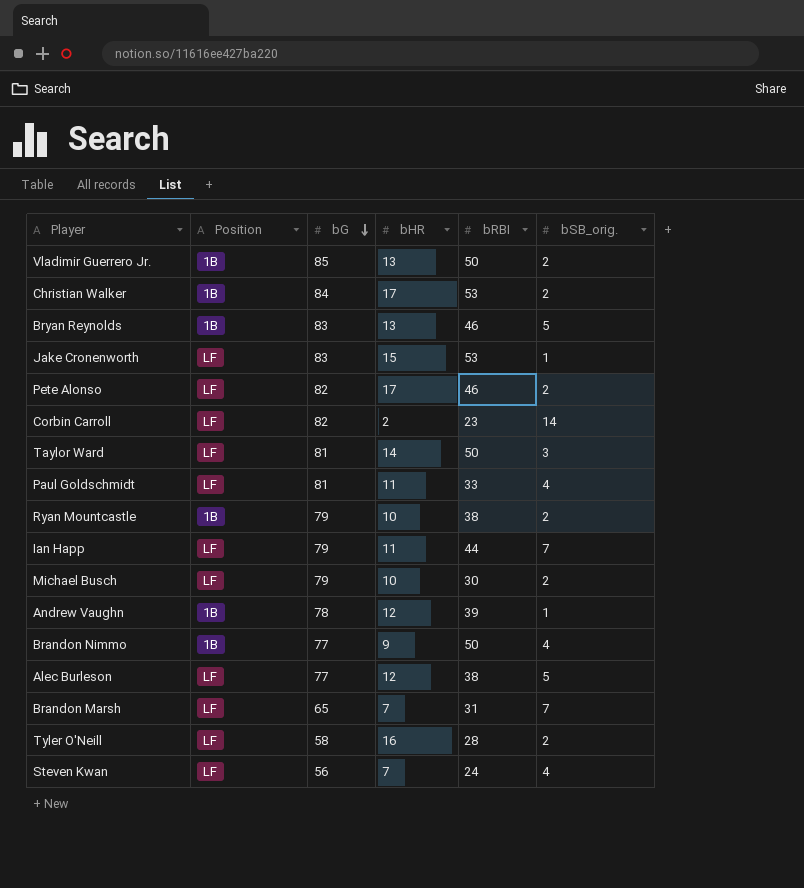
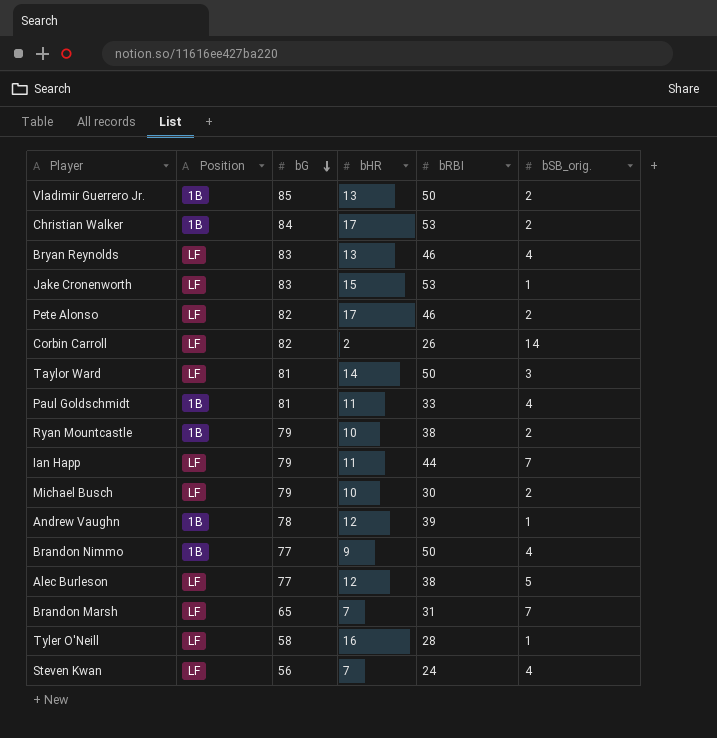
Bryan Reynolds | Position: 1B -> LF
Bryan Reynolds | bSB_orig.: 5 -> 4
Corbin Carroll | bRBI: 23 -> 26
Paul Goldschmidt | Position: LF -> 1B
Tyler O'Neill | bSB_orig.: 2 -> 1

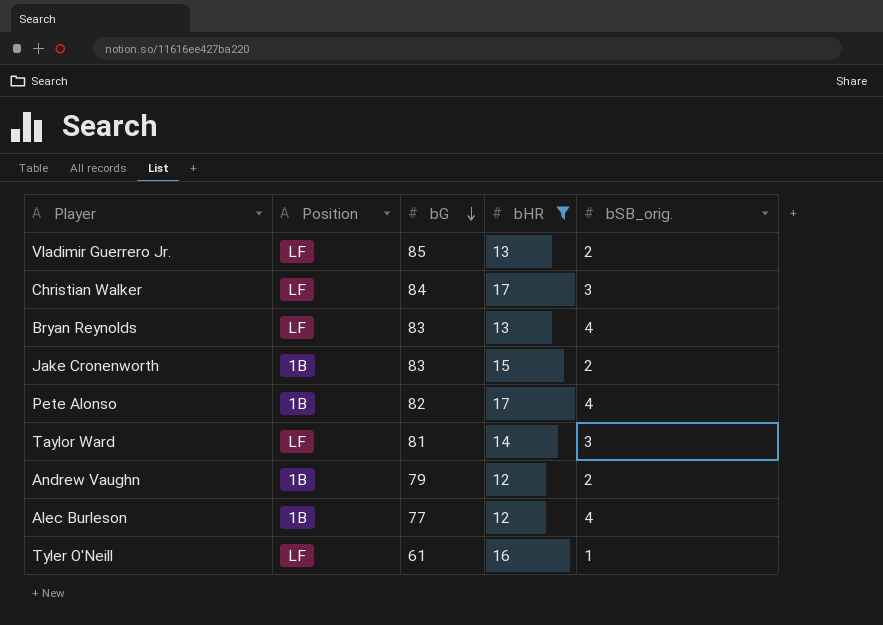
filter: none -> bHR >= 12
column bRBI | position: 5 -> none
Vladimir Guerrero Jr. | Position: 1B -> LF
Christian Walker | Position: 1B -> LF
Christian Walker | bSB_orig.: 2 -> 3
Jake Cronenworth | Position: LF -> 1B
Jake Cronenworth | bSB_orig.: 1 -> 2
Pete Alonso | Position: LF -> 1B
Pete Alonso | bSB_orig.: 2 -> 4
Andrew Vaughn | bG: 78 -> 79
Andrew Vaughn | bSB_orig.: 1 -> 2
Alec Burleson | Position: LF -> 1B
Alec Burleson | bSB_orig.: 5 -> 4
Tyler O'Neill | bG: 58 -> 61

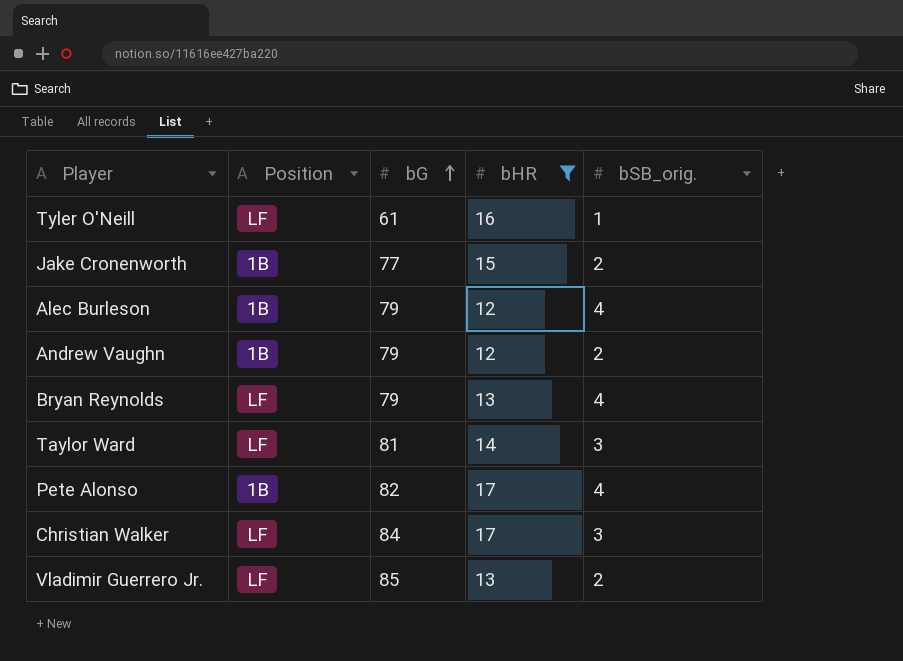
row order: bG descending -> bG ascending
Jake Cronenworth | bG: 83 -> 77
Alec Burleson | bG: 77 -> 79
Bryan Reynolds | bG: 83 -> 79

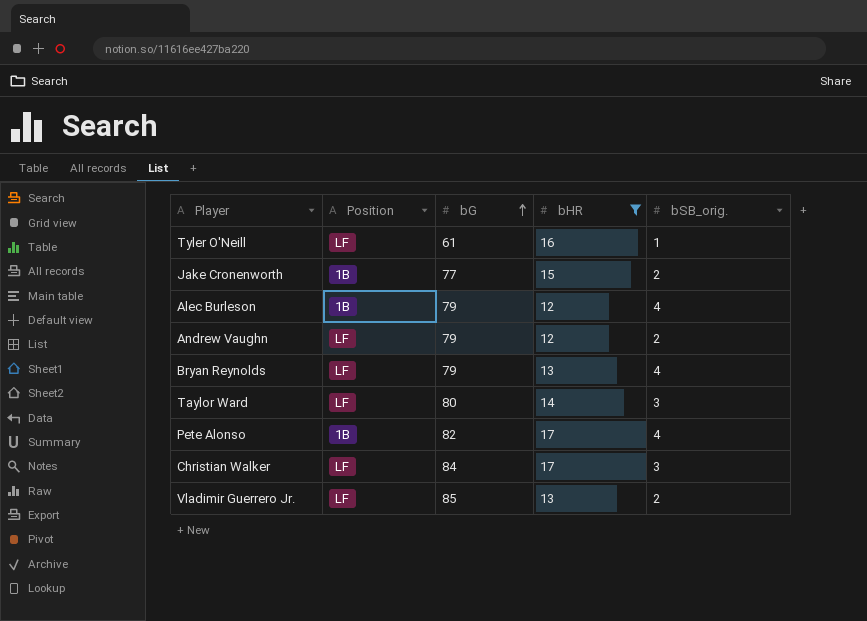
Andrew Vaughn | Position: 1B -> LF
Taylor Ward | bG: 81 -> 80

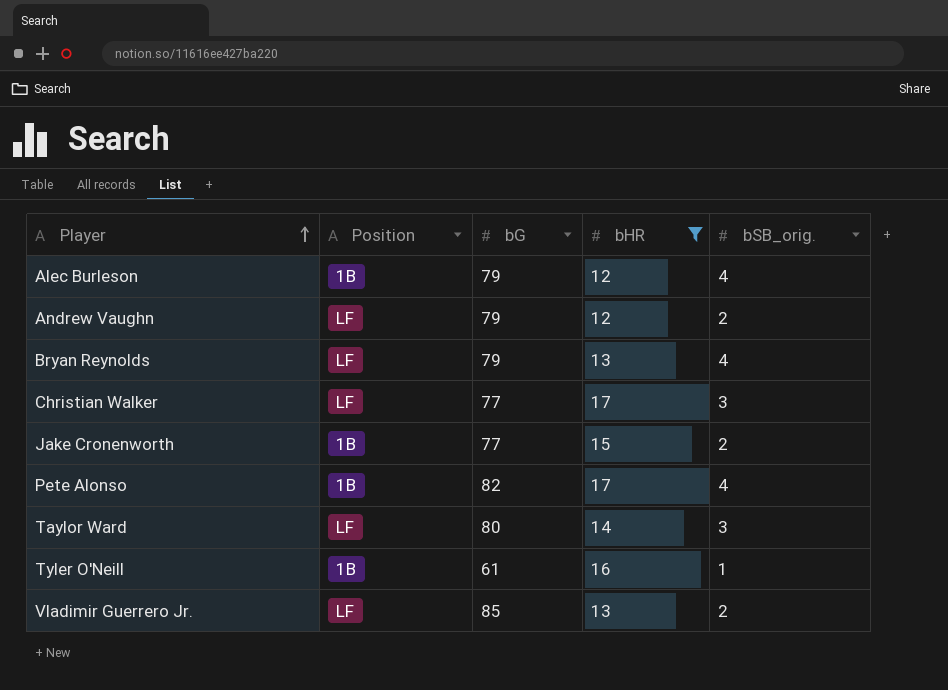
row order: bG ascending -> Player ascending
Christian Walker | bG: 84 -> 77
Tyler O'Neill | Position: LF -> 1B

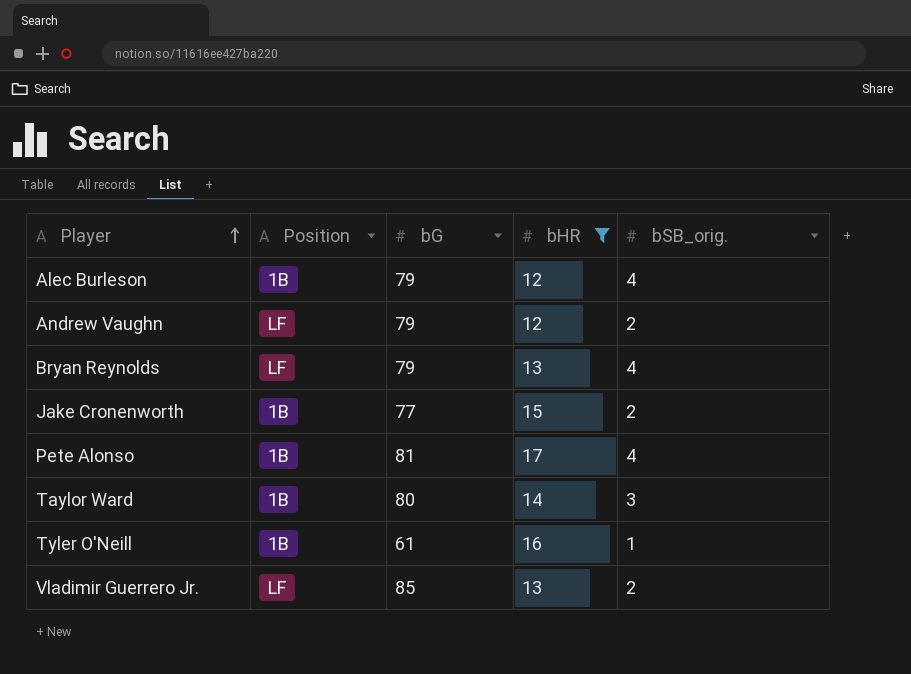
row Christian Walker: LF | 77 | 17 | 3 -> none
Pete Alonso | bG: 82 -> 81
Taylor Ward | Position: LF -> 1B

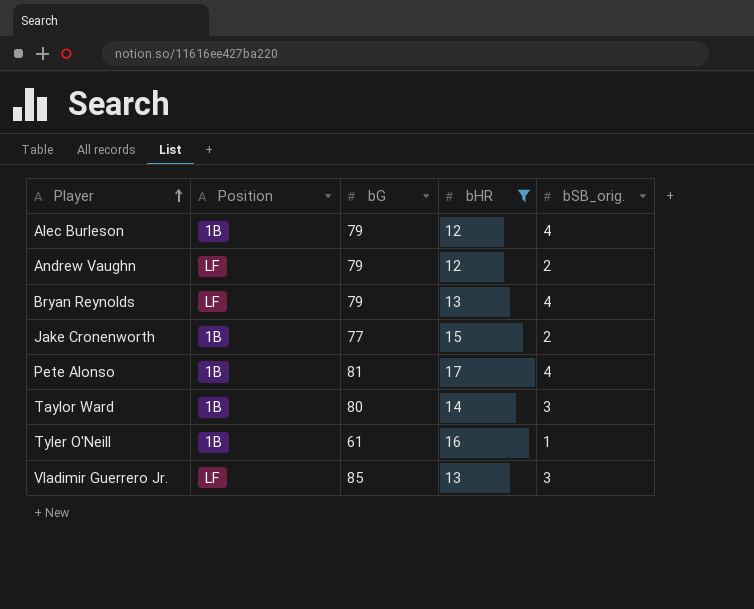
Vladimir Guerrero Jr. | bSB_orig.: 2 -> 3

